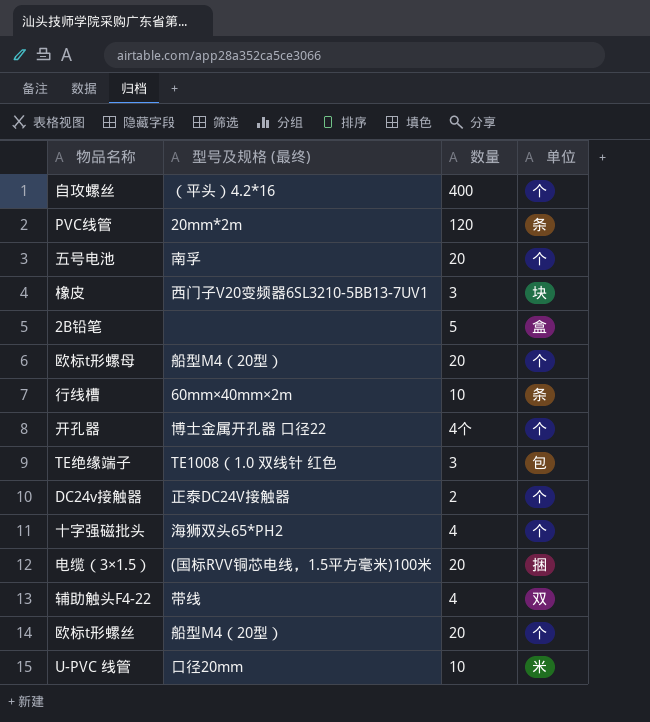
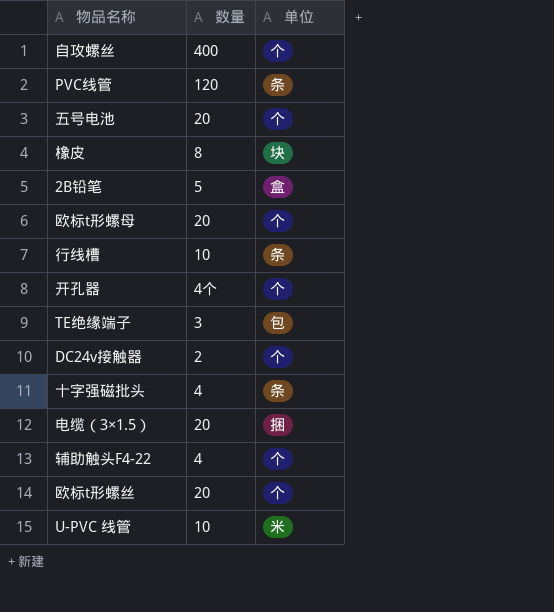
column 型号及规格 (最终) | position: 2 -> none
橡皮 | 数量: 3 -> 8
十字强磁批头 | 单位: 个 -> 条
辅助触头F4-22 | 单位: 双 -> 个

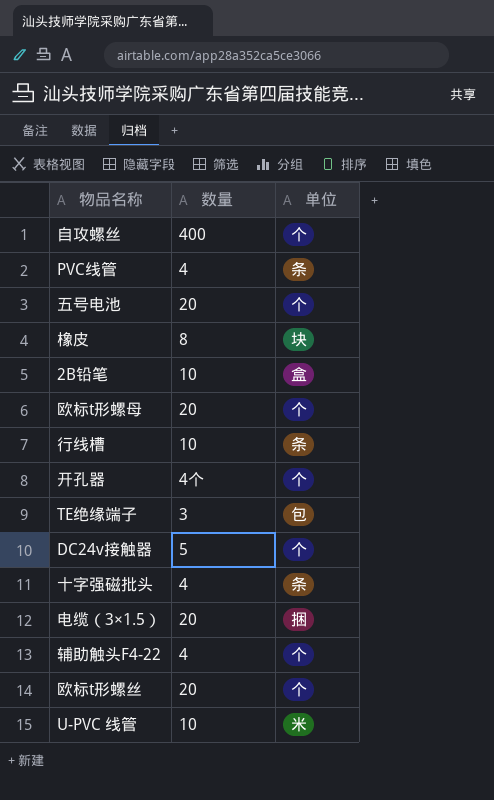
PVC线管 | 数量: 120 -> 4
2B铅笔 | 数量: 5 -> 10
DC24v接触器 | 数量: 2 -> 5

